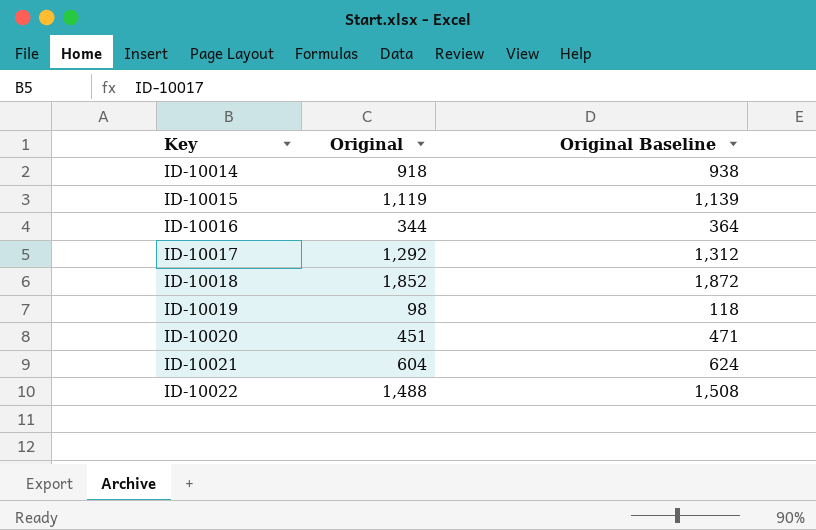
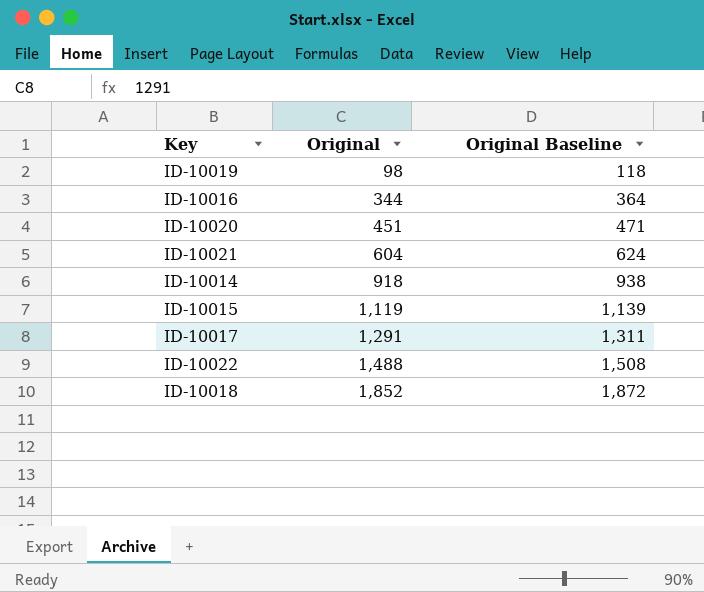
row order: Key ascending -> Original ascending
ID-10017 | Original: 1,292 -> 1,291
ID-10017 | Original Baseline: 1,312 -> 1,311

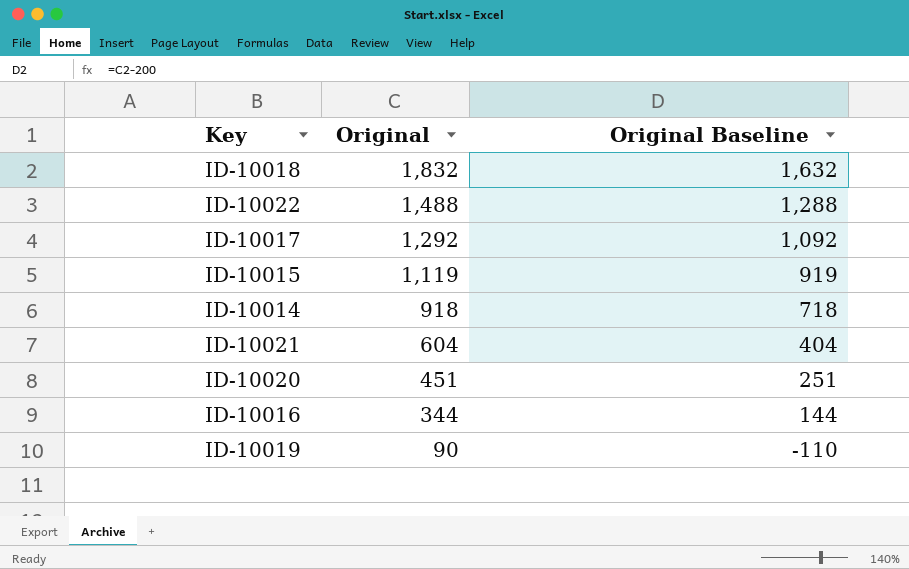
row order: Original ascending -> Original descending
column Original Baseline | formula: [Original] + 20 -> [Original] - 200
ID-10018 | Original: 1,852 -> 1,832
ID-10017 | Original: 1,291 -> 1,292
ID-10019 | Original: 98 -> 90

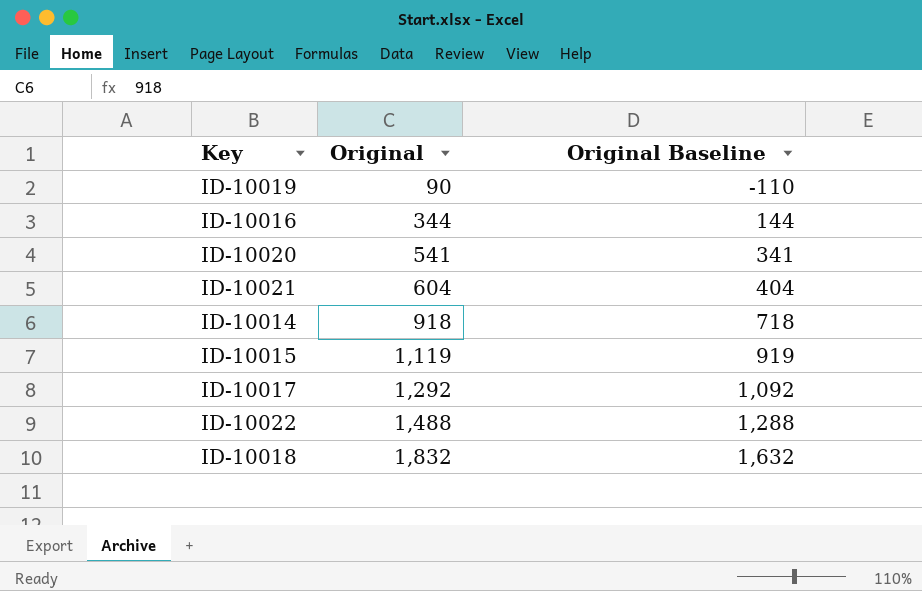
row order: Original descending -> Original ascending
ID-10020 | Original: 451 -> 541
ID-10020 | Original Baseline: 251 -> 341

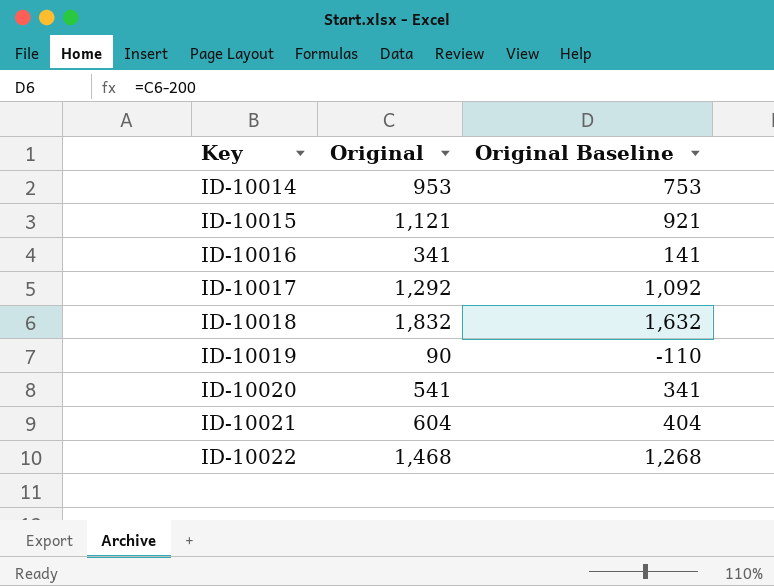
row order: Original ascending -> Key ascending
ID-10014 | Original: 918 -> 953
ID-10014 | Original Baseline: 718 -> 753
ID-10015 | Original: 1,119 -> 1,121
ID-10015 | Original Baseline: 919 -> 921
ID-10016 | Original: 344 -> 341
ID-10016 | Original Baseline: 144 -> 141
ID-10022 | Original: 1,488 -> 1,468
ID-10022 | Original Baseline: 1,288 -> 1,268

